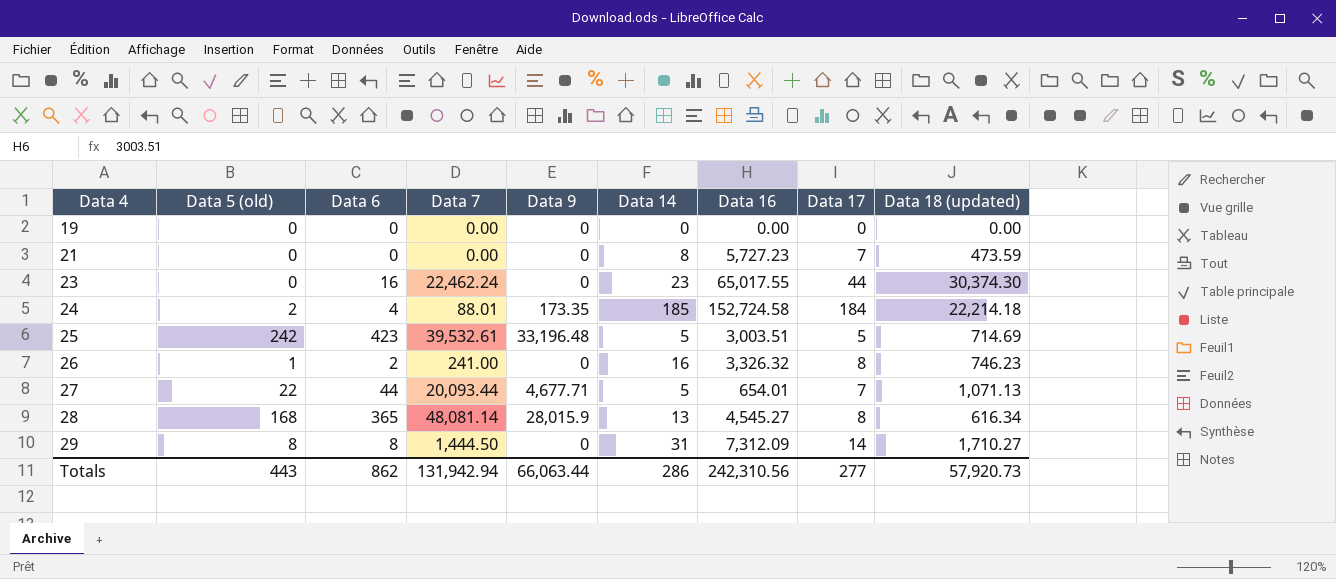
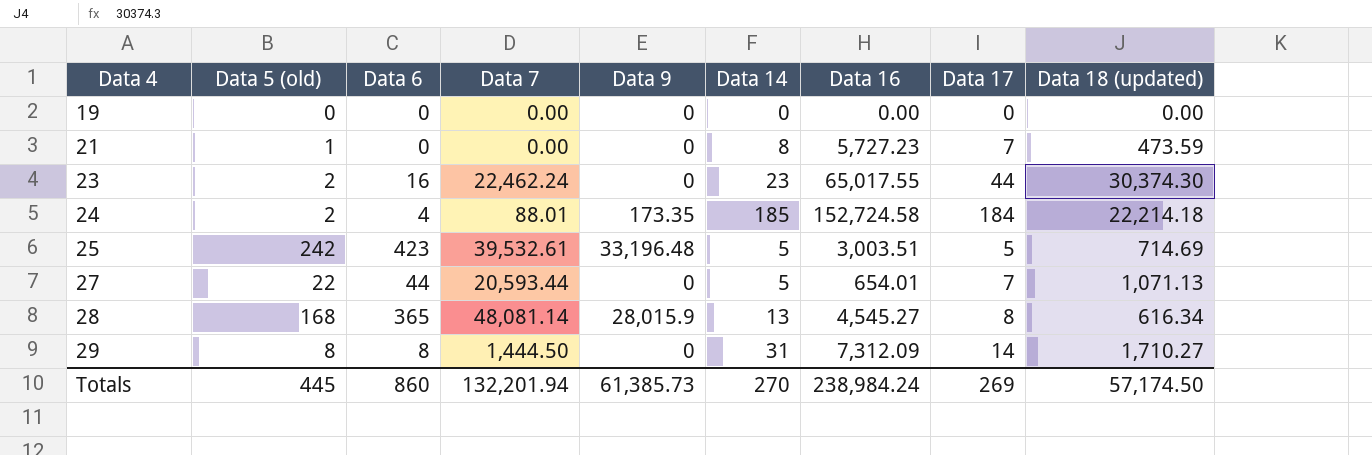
row 26: 1 | 2 | 241.00 | 0 | 16 | 3,326.32 | 8 | 746.23 -> none
21 | Data 5 (old): 0 -> 1
23 | Data 5 (old): 0 -> 2
27 | Data 7: 20,093.44 -> 20,593.44
27 | Data 9: 4,677.71 -> 0
Totals | Data 5 (old): 443 -> 445
Totals | Data 6: 862 -> 860
Totals | Data 7: 131,942.94 -> 132,201.94
Totals | Data 9: 66,063.44 -> 61,385.73
Totals | Data 14: 286 -> 270
Totals | Data 16: 242,310.56 -> 238,984.24
Totals | Data 17: 277 -> 269
Totals | Data 18 (updated): 57,920.73 -> 57,174.50

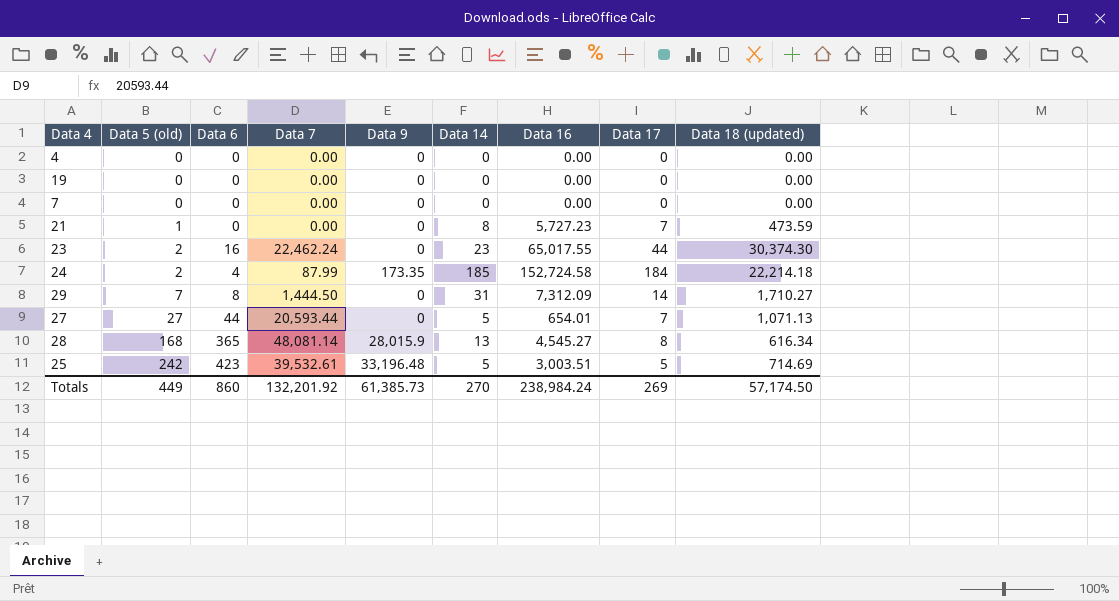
row order: Data 4 ascending -> Data 5 (old) ascending
row 4: none -> 0 | 0 | 0.00 | 0 | 0 | 0.00 | 0 | 0.00
row 7: none -> 0 | 0 | 0.00 | 0 | 0 | 0.00 | 0 | 0.00
24 | Data 7: 88.01 -> 87.99
29 | Data 5 (old): 8 -> 7
27 | Data 5 (old): 22 -> 27
Totals | Data 5 (old): 445 -> 449
Totals | Data 7: 132,201.94 -> 132,201.92

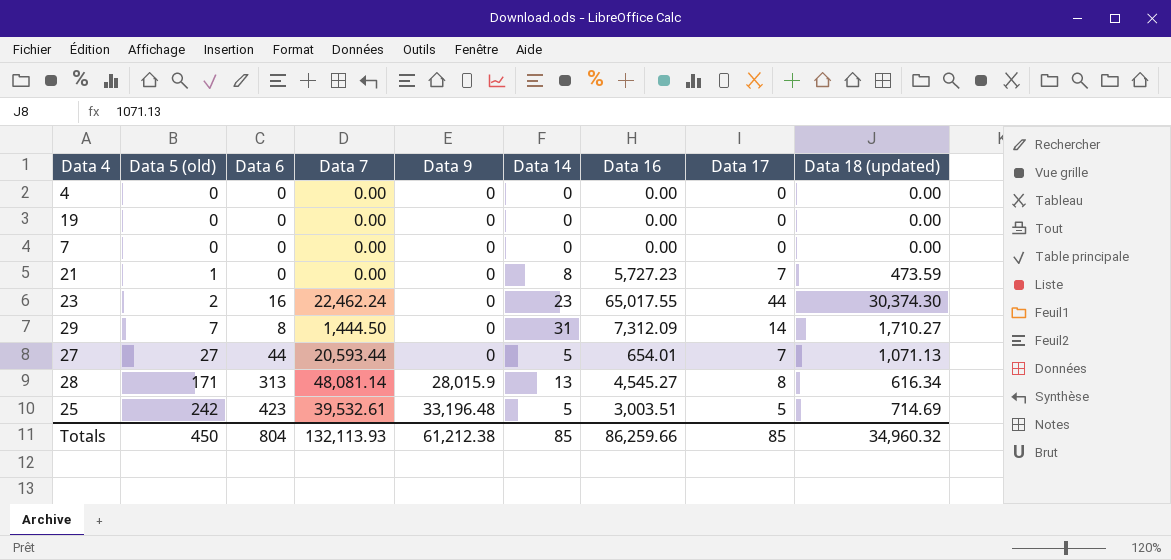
row 24: 2 | 4 | 87.99 | 173.35 | 185 | 152,724.58 | 184 | 22,214.18 -> none
28 | Data 5 (old): 168 -> 171
28 | Data 6: 365 -> 313
Totals | Data 5 (old): 449 -> 450
Totals | Data 6: 860 -> 804
Totals | Data 7: 132,201.92 -> 132,113.93
Totals | Data 9: 61,385.73 -> 61,212.38
Totals | Data 14: 270 -> 85
Totals | Data 16: 238,984.24 -> 86,259.66
Totals | Data 17: 269 -> 85
Totals | Data 18 (updated): 57,174.50 -> 34,960.32

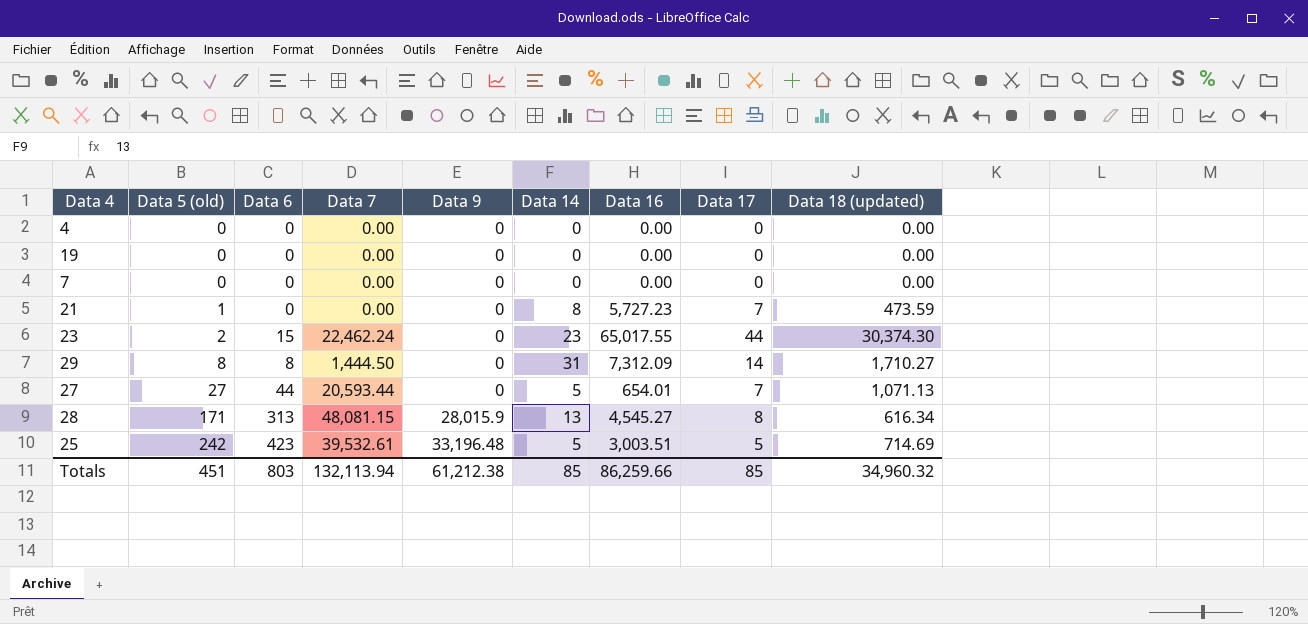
23 | Data 6: 16 -> 15
29 | Data 5 (old): 7 -> 8
28 | Data 7: 48,081.14 -> 48,081.15
Totals | Data 5 (old): 450 -> 451
Totals | Data 6: 804 -> 803
Totals | Data 7: 132,113.93 -> 132,113.94

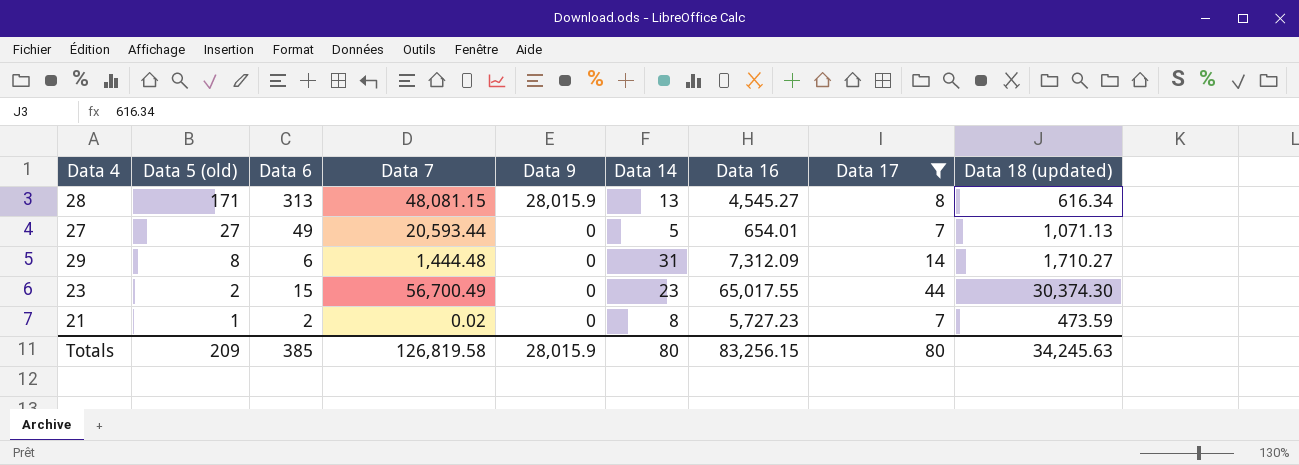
filter: none -> Data 17 >= 7
row order: Data 5 (old) ascending -> Data 5 (old) descending
27 | Data 6: 44 -> 49
29 | Data 6: 8 -> 6
29 | Data 7: 1,444.50 -> 1,444.48
23 | Data 7: 22,462.24 -> 56,700.49
21 | Data 6: 0 -> 2
21 | Data 7: 0.00 -> 0.02
Totals | Data 5 (old): 451 -> 209
Totals | Data 6: 803 -> 385
Totals | Data 7: 132,113.94 -> 126,819.58
Totals | Data 9: 61,212.38 -> 28,015.9
Totals | Data 14: 85 -> 80
Totals | Data 16: 86,259.66 -> 83,256.15
Totals | Data 17: 85 -> 80
Totals | Data 18 (updated): 34,960.32 -> 34,245.63

